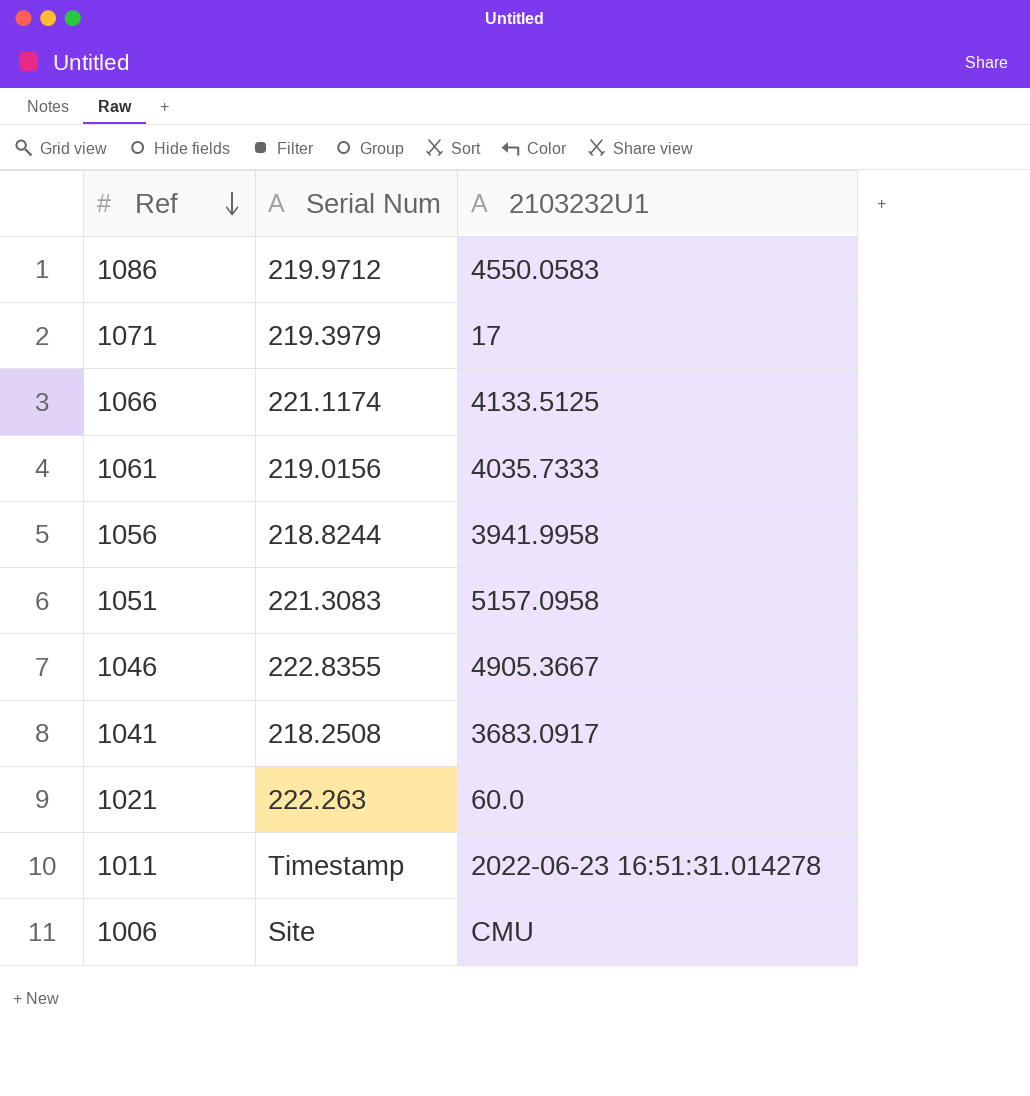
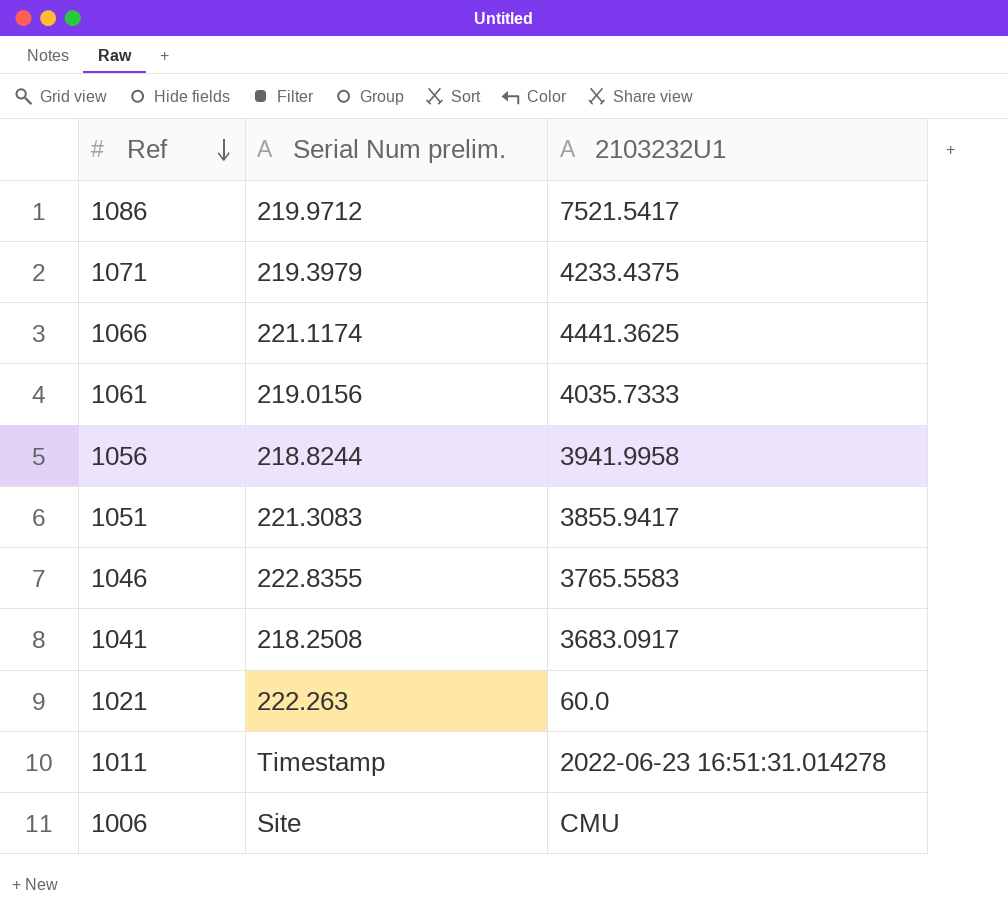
column name: Serial Num -> Serial Num prelim.
1086 | 2103232U1: 4550.0583 -> 7521.5417
1071 | 2103232U1: 17 -> 4233.4375
1066 | 2103232U1: 4133.5125 -> 4441.3625
1051 | 2103232U1: 5157.0958 -> 3855.9417
1046 | 2103232U1: 4905.3667 -> 3765.5583

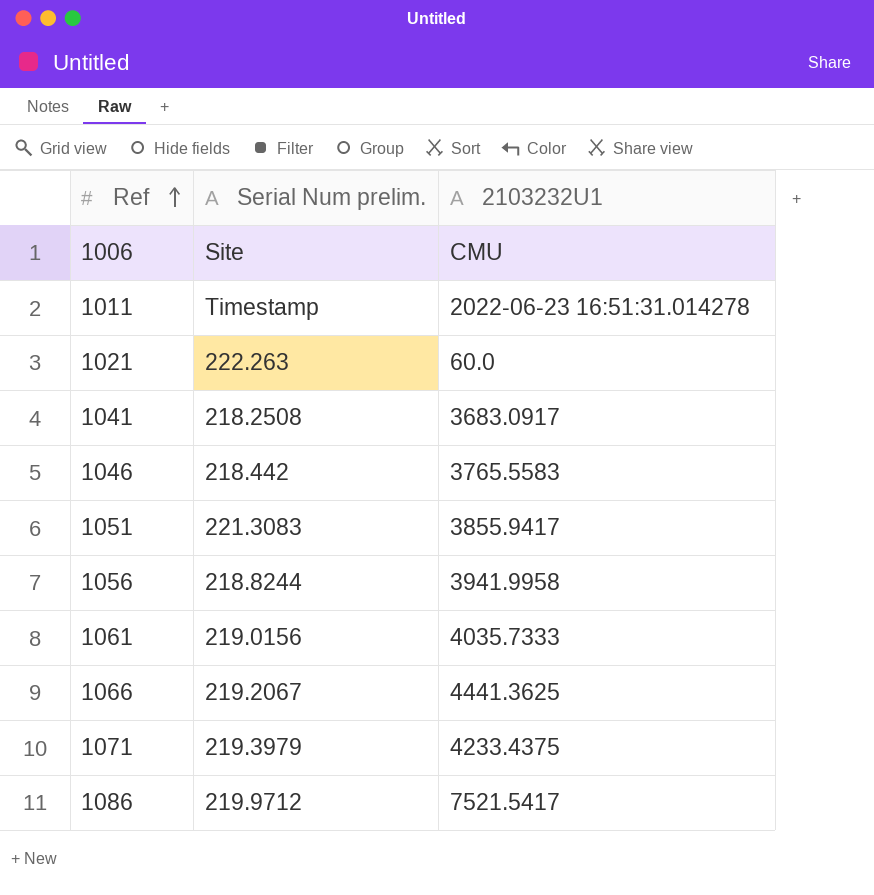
row order: Ref descending -> Ref ascending
1046 | Serial Num prelim.: 222.8355 -> 218.442
1066 | Serial Num prelim.: 221.1174 -> 219.2067

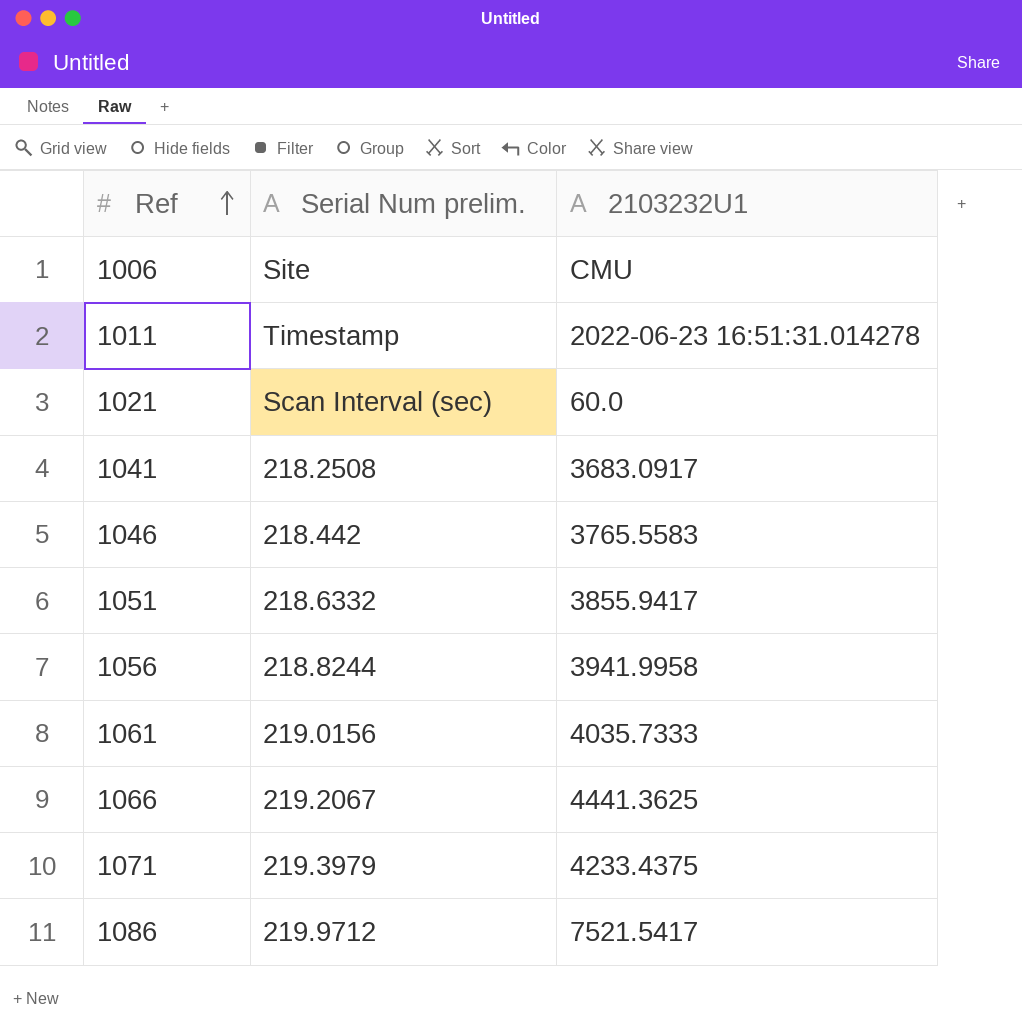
1021 | Serial Num prelim.: 222.263 -> Scan Interval (sec)
1051 | Serial Num prelim.: 221.3083 -> 218.6332

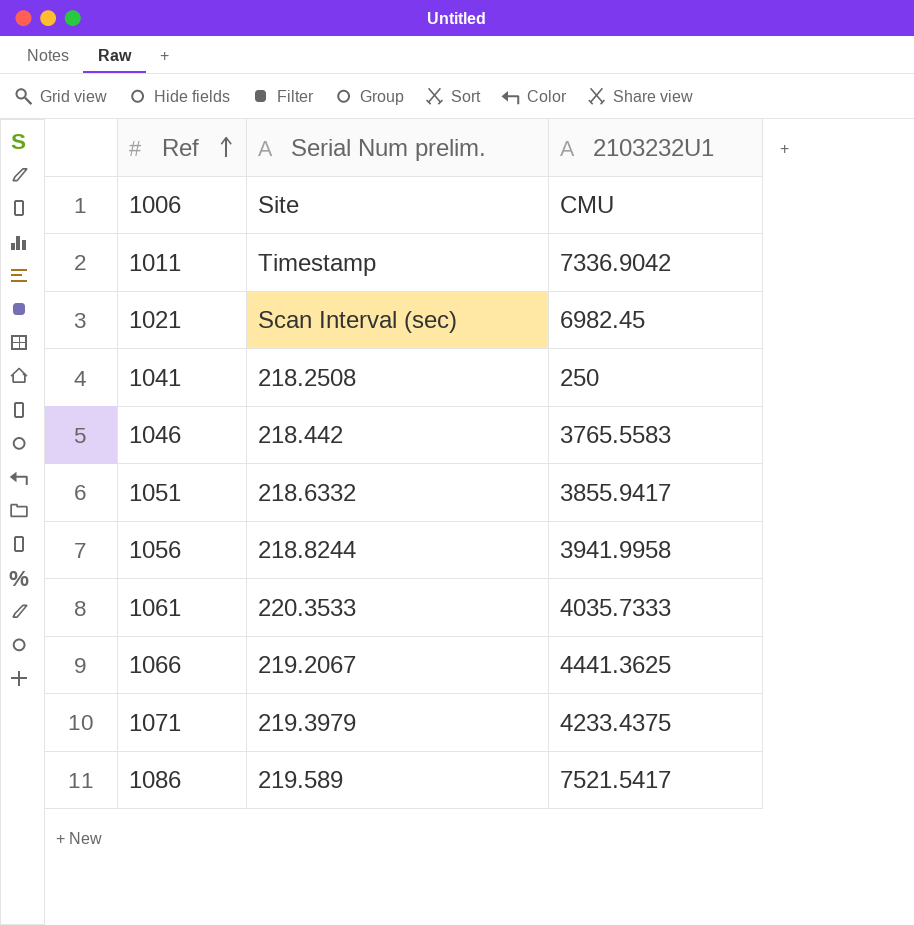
1011 | 2103232U1: 2022-06-23 16:51:31.014278 -> 7336.9042
1021 | 2103232U1: 60.0 -> 6982.45
1041 | 2103232U1: 3683.0917 -> 250
1061 | Serial Num prelim.: 219.0156 -> 220.3533
1086 | Serial Num prelim.: 219.9712 -> 219.589

